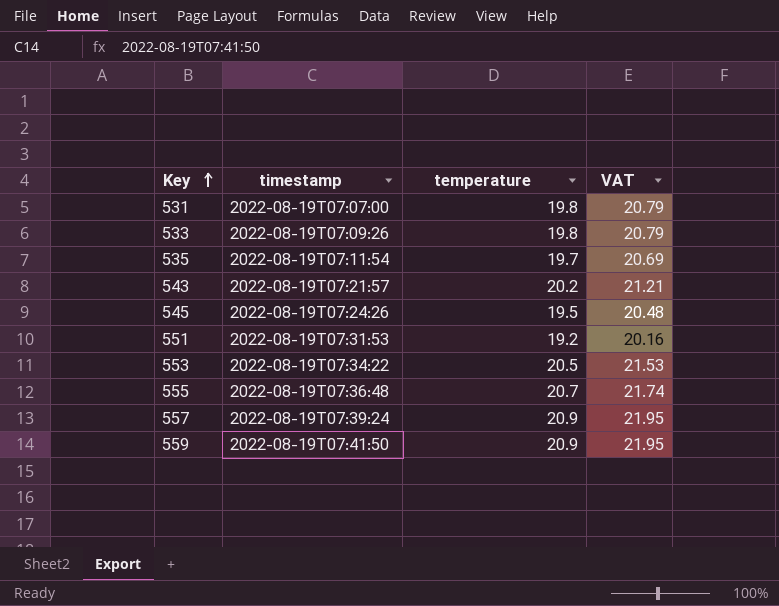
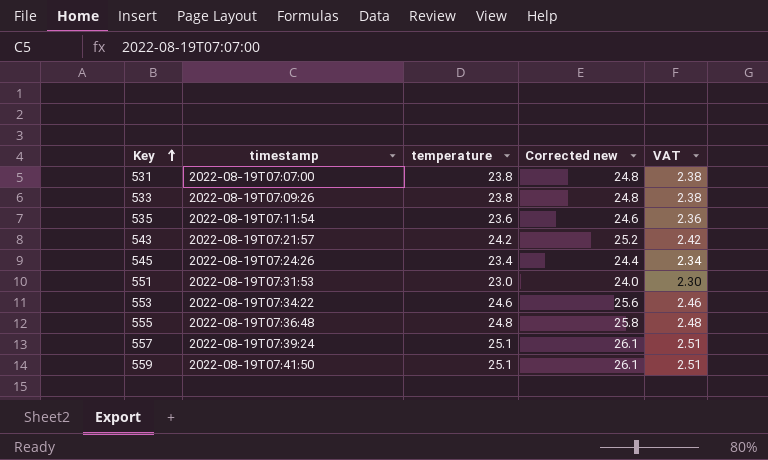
column Corrected new | formula: none -> [temperature] + 1
column VAT | formula: [temperature] * 1.05 -> [temperature] * 0.1
531 | temperature: 19.8 -> 23.8
533 | temperature: 19.8 -> 23.8
535 | temperature: 19.7 -> 23.6
543 | temperature: 20.2 -> 24.2
545 | temperature: 19.5 -> 23.4
551 | temperature: 19.2 -> 23.0
553 | temperature: 20.5 -> 24.6
555 | temperature: 20.7 -> 24.8
557 | temperature: 20.9 -> 25.1
559 | temperature: 20.9 -> 25.1

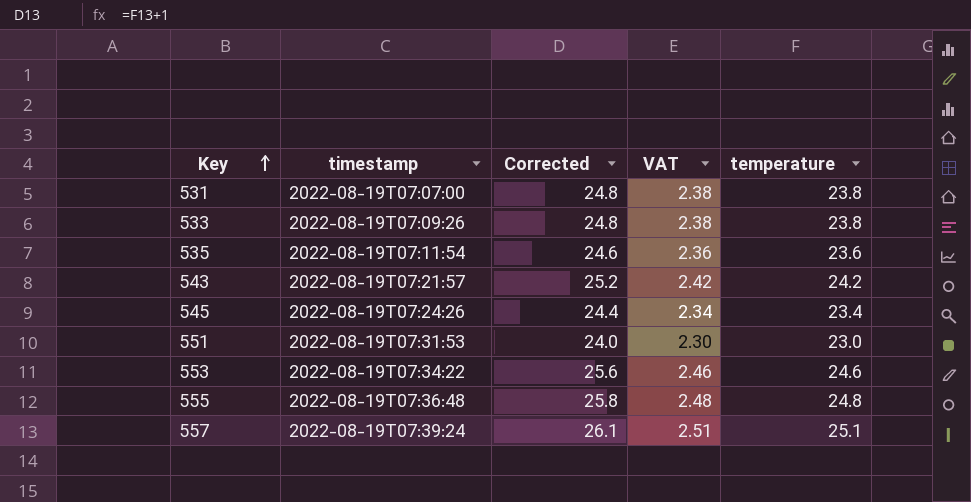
column name: Corrected new -> Corrected
column temperature | position: 3 -> 5
row 559: 2022-08-19T07:41:50 | 25.1 | 26.1 | 2.51 -> none

